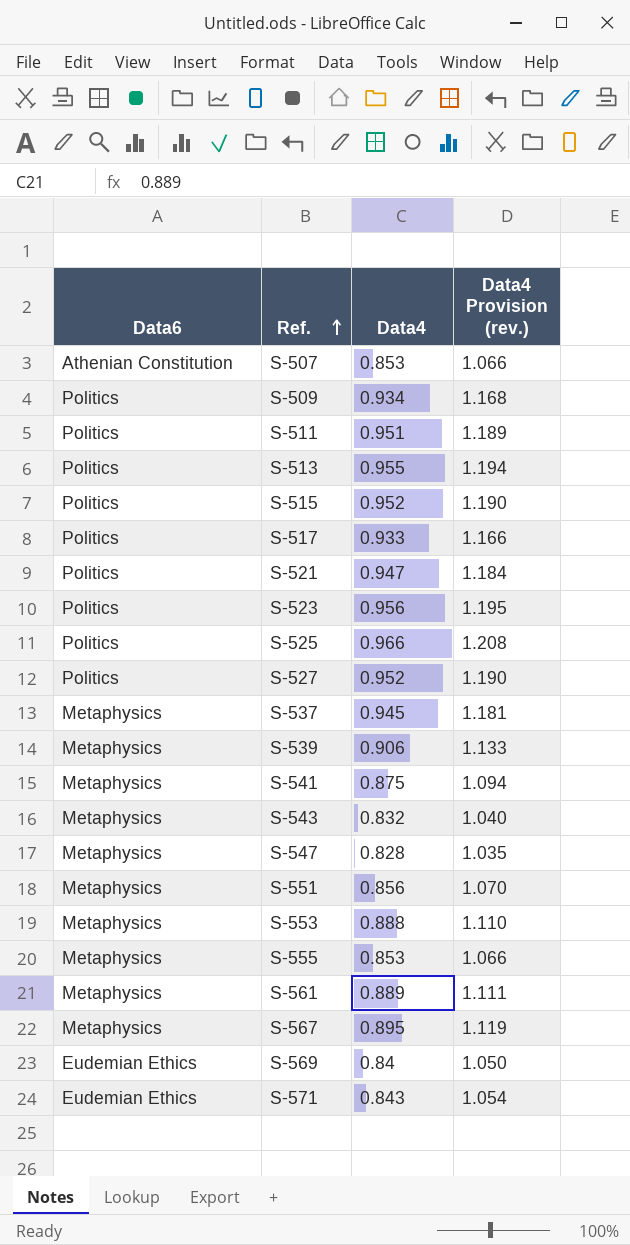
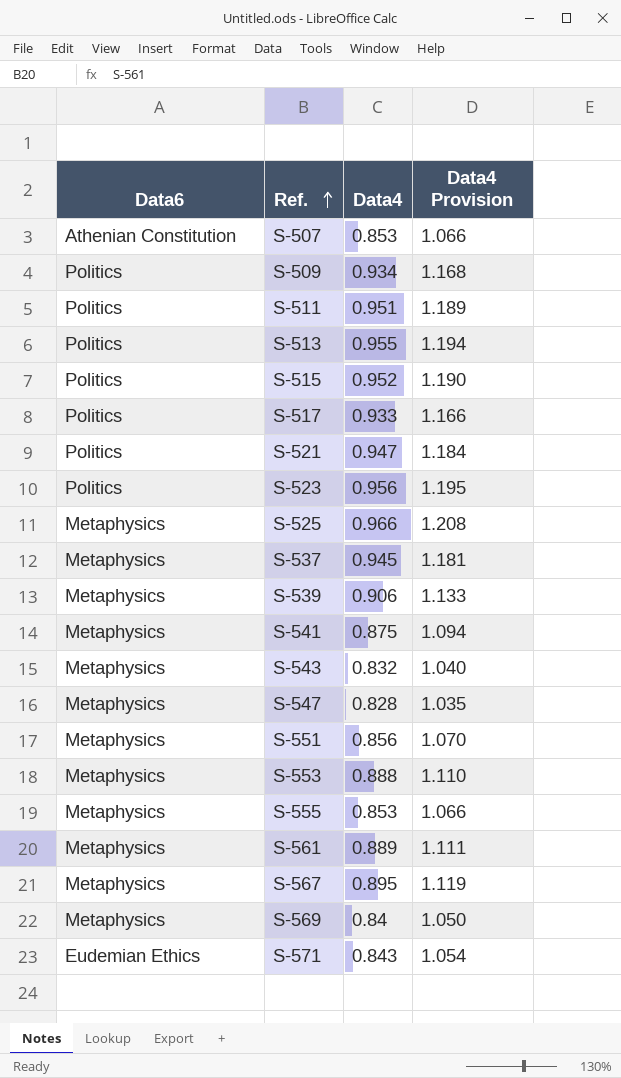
column name: Data4 Provision (rev.) -> Data4 Provision
row S-527: Politics | 0.952 | 1.190 -> none
S-525 | Data6: Politics -> Metaphysics
S-569 | Data6: Eudemian Ethics -> Metaphysics

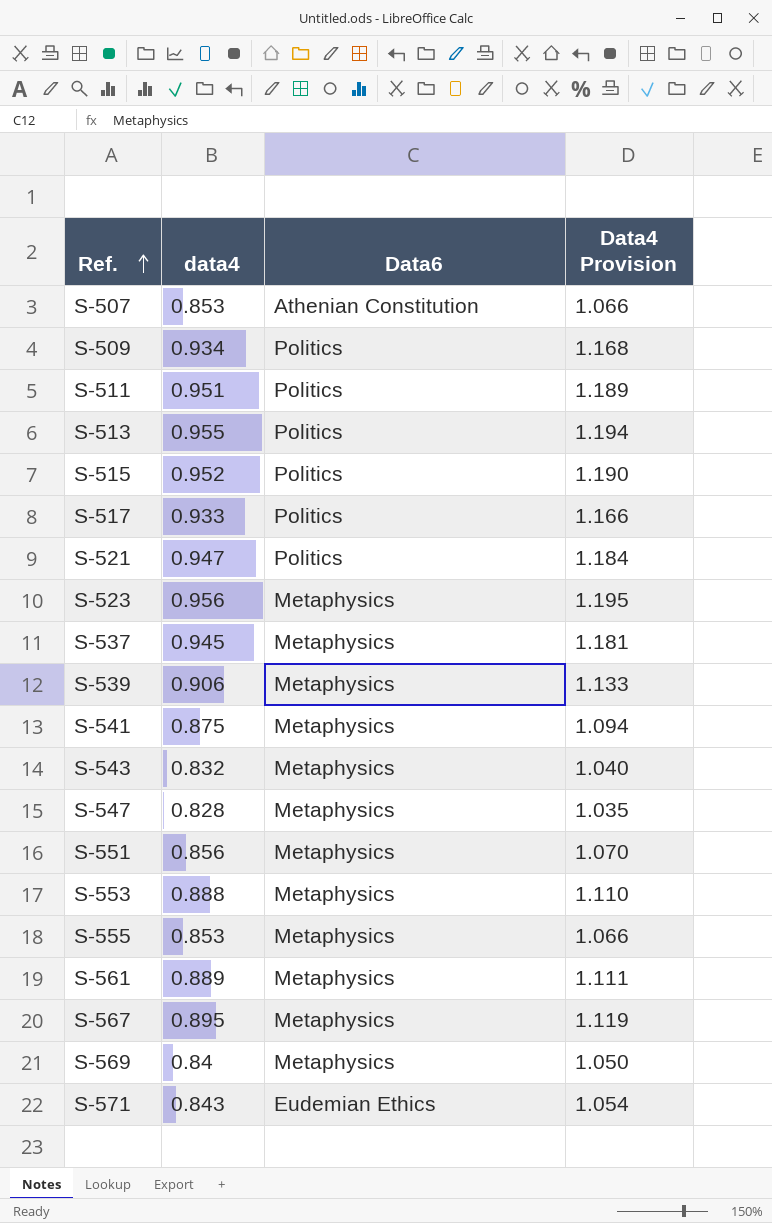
column name: Data4 -> data4
column Data6 | position: 1 -> 3
row S-525: Metaphysics | 0.966 | 1.208 -> none
S-523 | Data6: Politics -> Metaphysics

